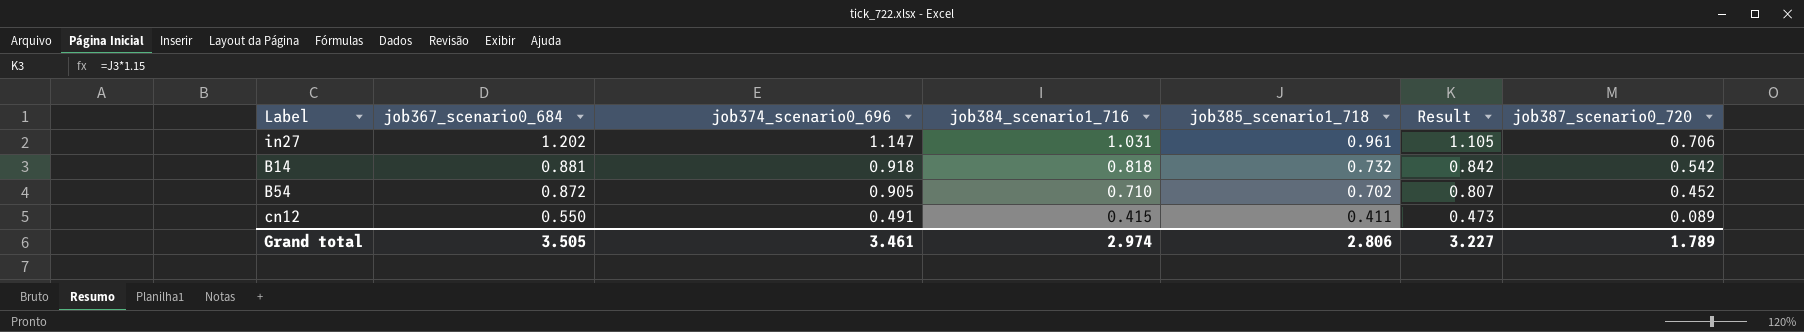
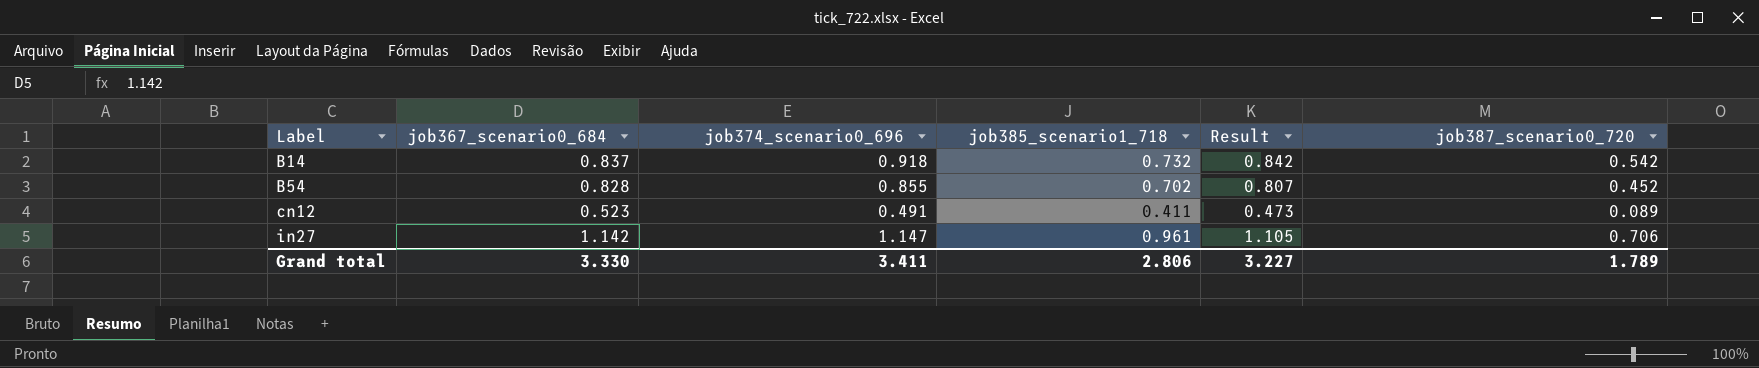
row order: job367_scenario0_684 descending -> Label ascending
column job384_scenario1_716 | position: 4 -> none
B14 | job367_scenario0_684: 0.881 -> 0.837
B54 | job367_scenario0_684: 0.872 -> 0.828
B54 | job374_scenario0_696: 0.905 -> 0.855
cn12 | job367_scenario0_684: 0.550 -> 0.523
in27 | job367_scenario0_684: 1.202 -> 1.142
Grand total | job367_scenario0_684: 3.505 -> 3.330
Grand total | job374_scenario0_696: 3.461 -> 3.411

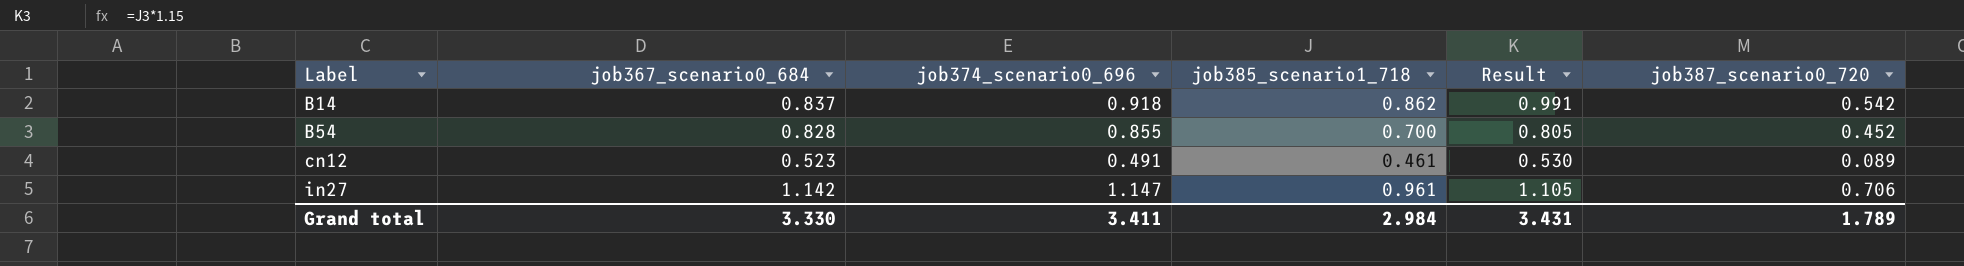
B14 | job385_scenario1_718: 0.732 -> 0.862
B14 | Result: 0.842 -> 0.991
B54 | job385_scenario1_718: 0.702 -> 0.700
B54 | Result: 0.807 -> 0.805
cn12 | job385_scenario1_718: 0.411 -> 0.461
cn12 | Result: 0.473 -> 0.530
Grand total | job385_scenario1_718: 2.806 -> 2.984
Grand total | Result: 3.227 -> 3.431

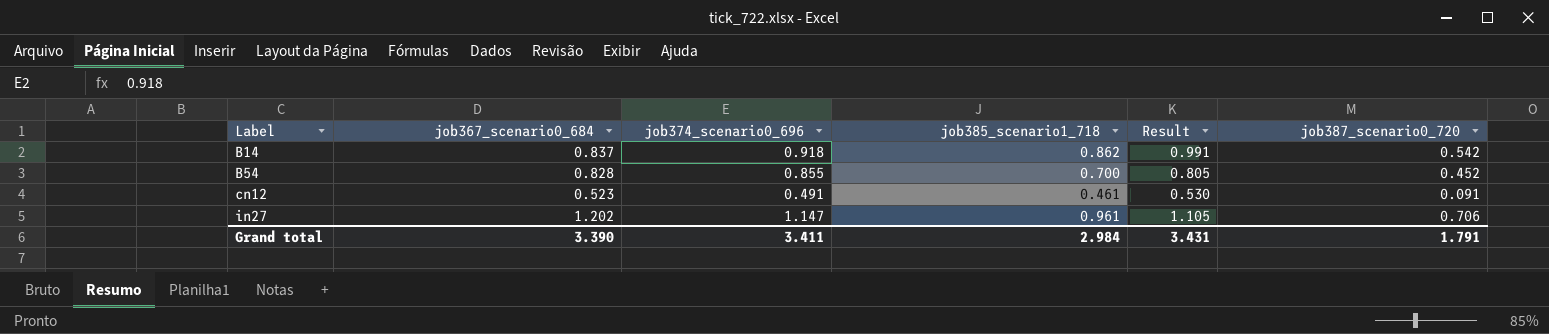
cn12 | job387_scenario0_720: 0.089 -> 0.091
in27 | job367_scenario0_684: 1.142 -> 1.202
Grand total | job367_scenario0_684: 3.330 -> 3.390
Grand total | job387_scenario0_720: 1.789 -> 1.791

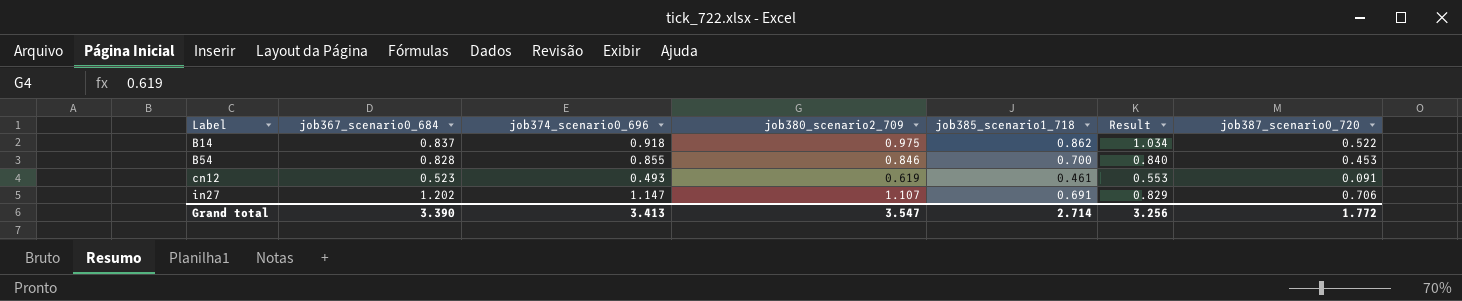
column job380_scenario2_709 | position: none -> 4
column Result | formula: [job385_scenario1_718] * 1.15 -> [job385_scenario1_718] * 1.2
B14 | job387_scenario0_720: 0.542 -> 0.522
B54 | job387_scenario0_720: 0.452 -> 0.453
cn12 | job374_scenario0_696: 0.491 -> 0.493
in27 | job385_scenario1_718: 0.961 -> 0.691
Grand total | job374_scenario0_696: 3.411 -> 3.413
Grand total | job385_scenario1_718: 2.984 -> 2.714
Grand total | Result: 3.431 -> 3.256
Grand total | job387_scenario0_720: 1.791 -> 1.772

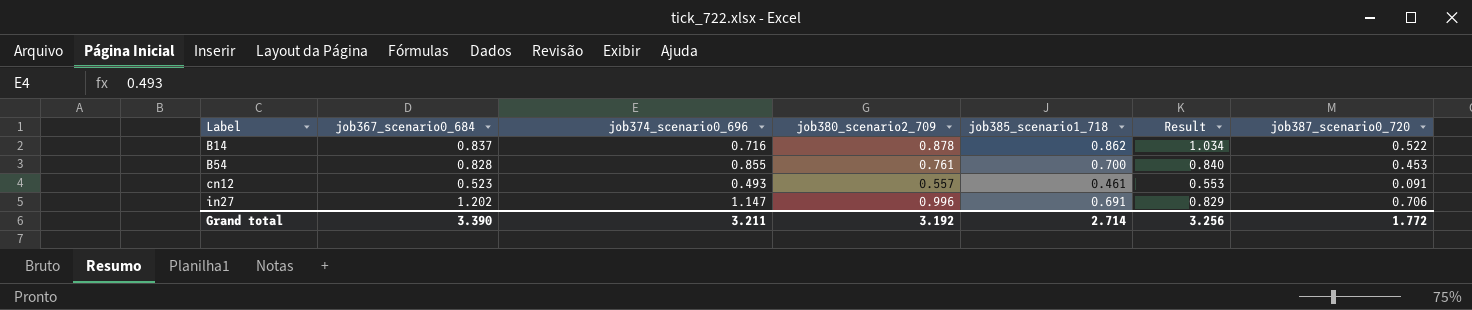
B14 | job374_scenario0_696: 0.918 -> 0.716
B14 | job380_scenario2_709: 0.975 -> 0.878
B54 | job380_scenario2_709: 0.846 -> 0.761
cn12 | job380_scenario2_709: 0.619 -> 0.557
in27 | job380_scenario2_709: 1.107 -> 0.996
Grand total | job374_scenario0_696: 3.413 -> 3.211
Grand total | job380_scenario2_709: 3.547 -> 3.192

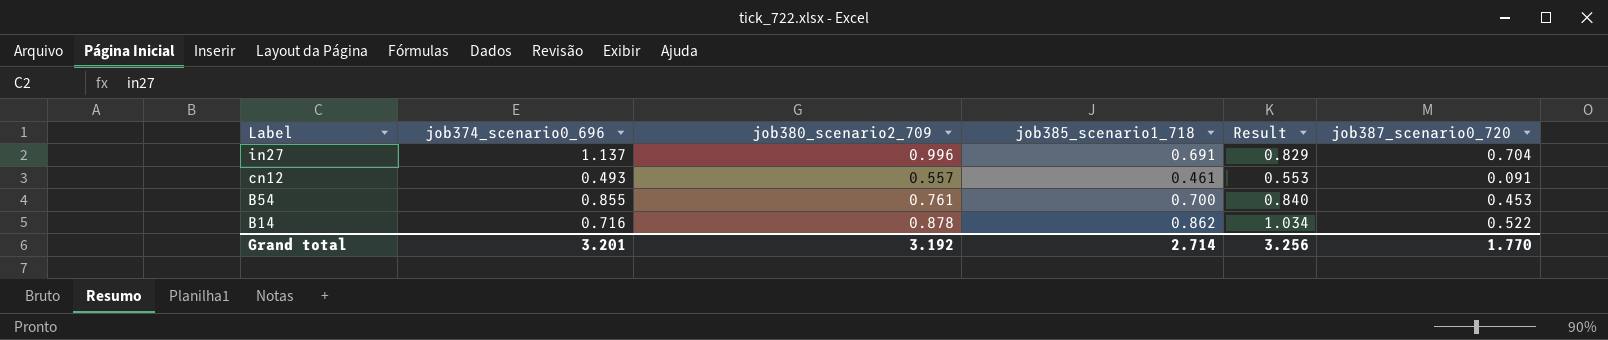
row order: Label ascending -> Label descending
column job367_scenario0_684 | position: 2 -> none
in27 | job374_scenario0_696: 1.147 -> 1.137
in27 | job387_scenario0_720: 0.706 -> 0.704
Grand total | job374_scenario0_696: 3.211 -> 3.201
Grand total | job387_scenario0_720: 1.772 -> 1.770

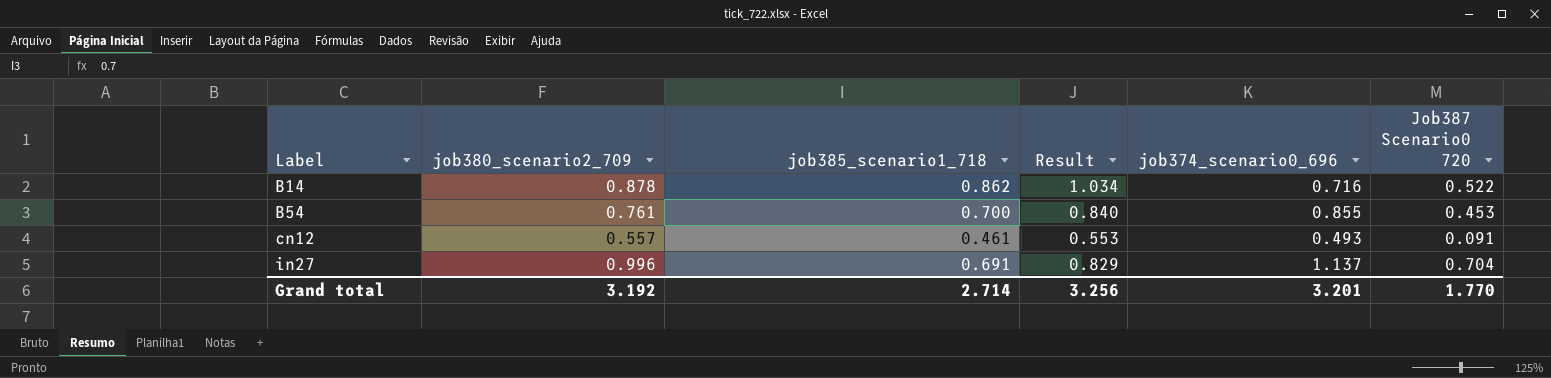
row order: Label descending -> Label ascending
column job374_scenario0_696 | position: 2 -> 5
column name: job387_scenario0_720 -> Job387 Scenario0 720

